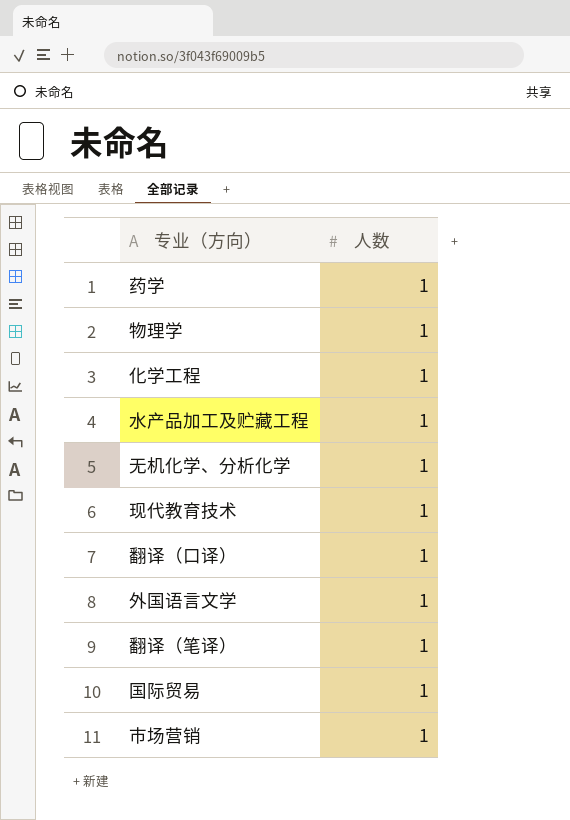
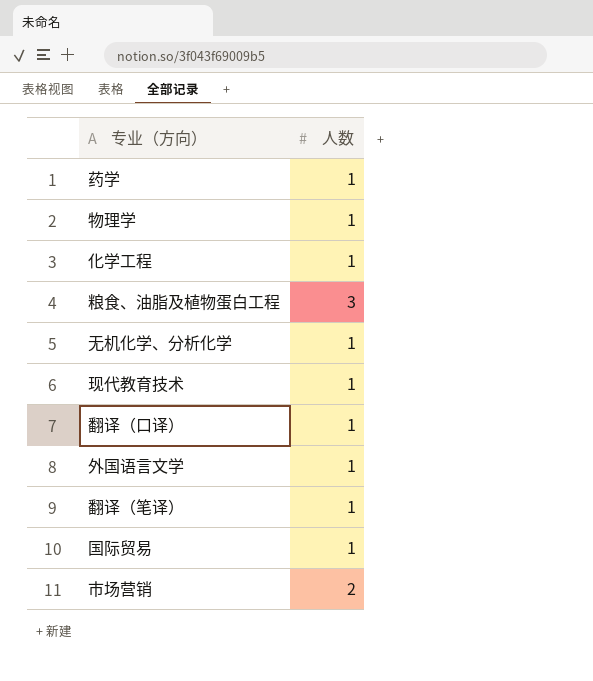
row 水产品加工及贮藏工程: 1 -> none
row 粮食、油脂及植物蛋白工程: none -> 3
市场营销 | 人数: 1 -> 2

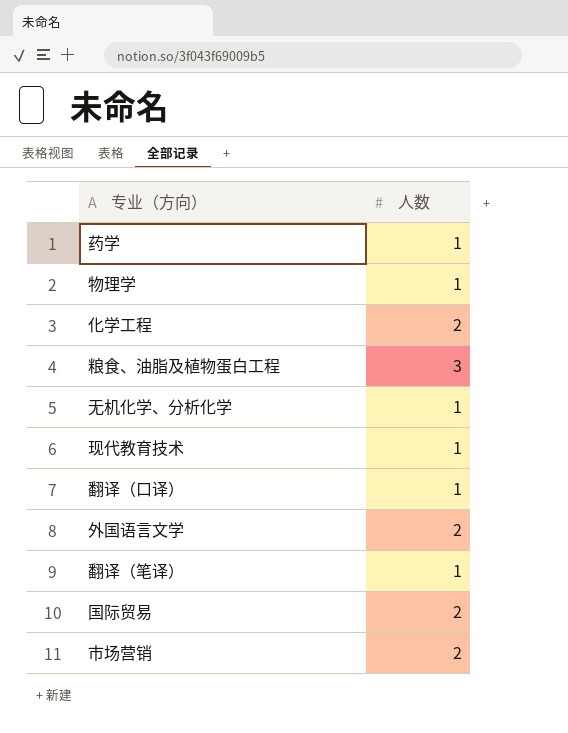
化学工程 | 人数: 1 -> 2
外国语言文学 | 人数: 1 -> 2
国际贸易 | 人数: 1 -> 2

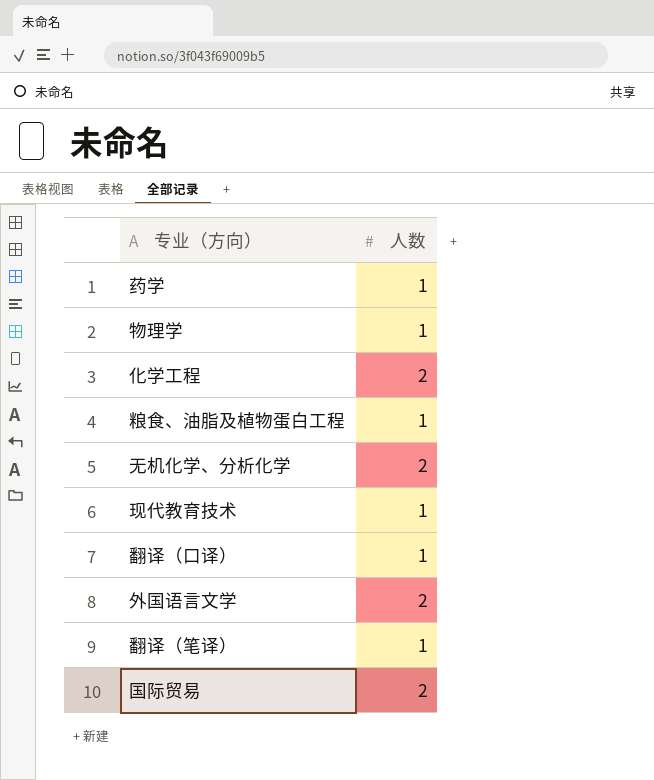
row 市场营销: 2 -> none
粮食、油脂及植物蛋白工程 | 人数: 3 -> 1
无机化学、分析化学 | 人数: 1 -> 2

